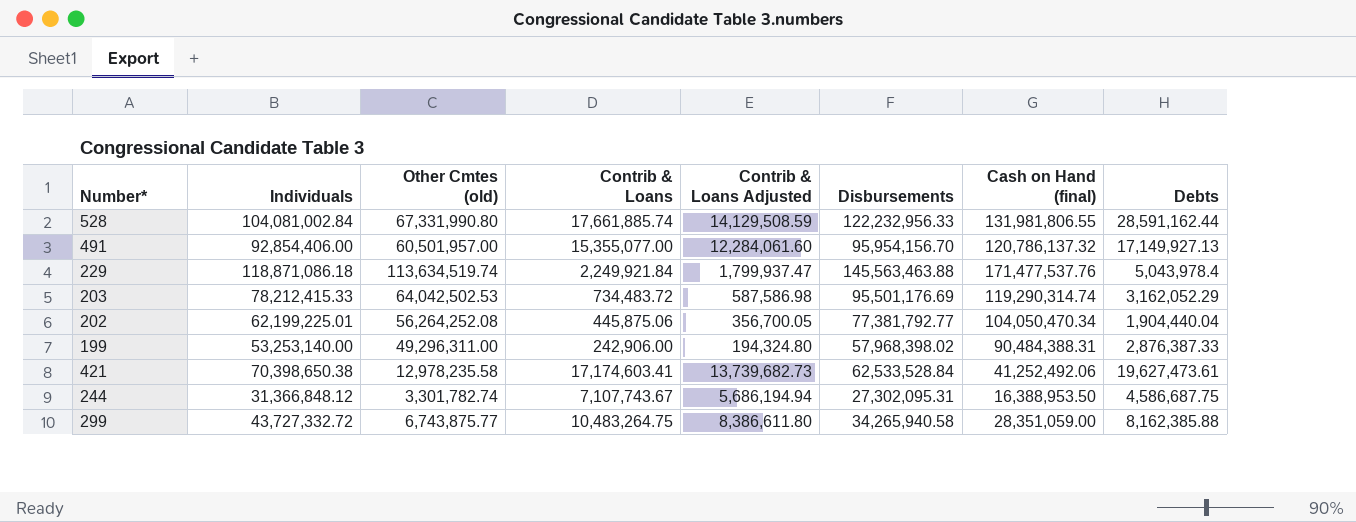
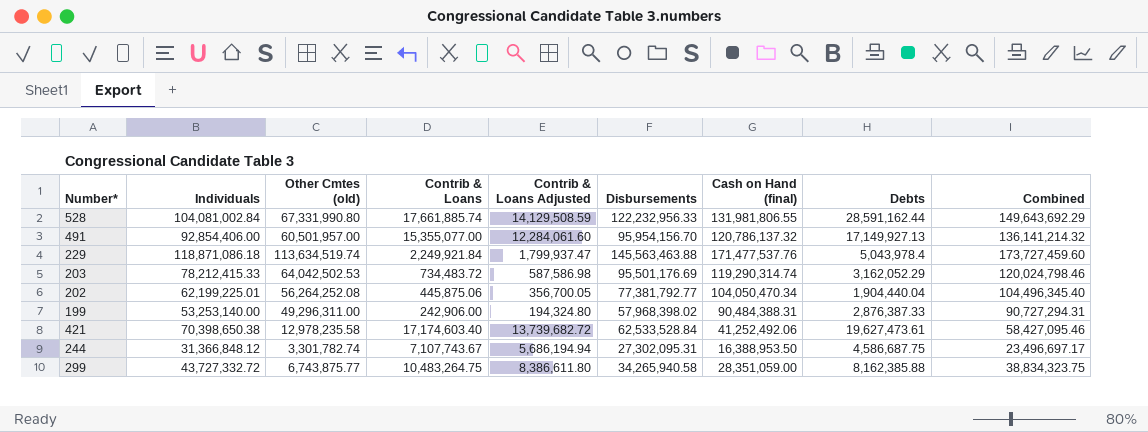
column Combined | formula: none -> [Contrib & Loans] + [Cash on Hand (final)]
421 | Contrib & Loans: 17,174,603.41 -> 17,174,603.40
421 | Contrib & Loans Adjusted: 13,739,682.73 -> 13,739,682.72

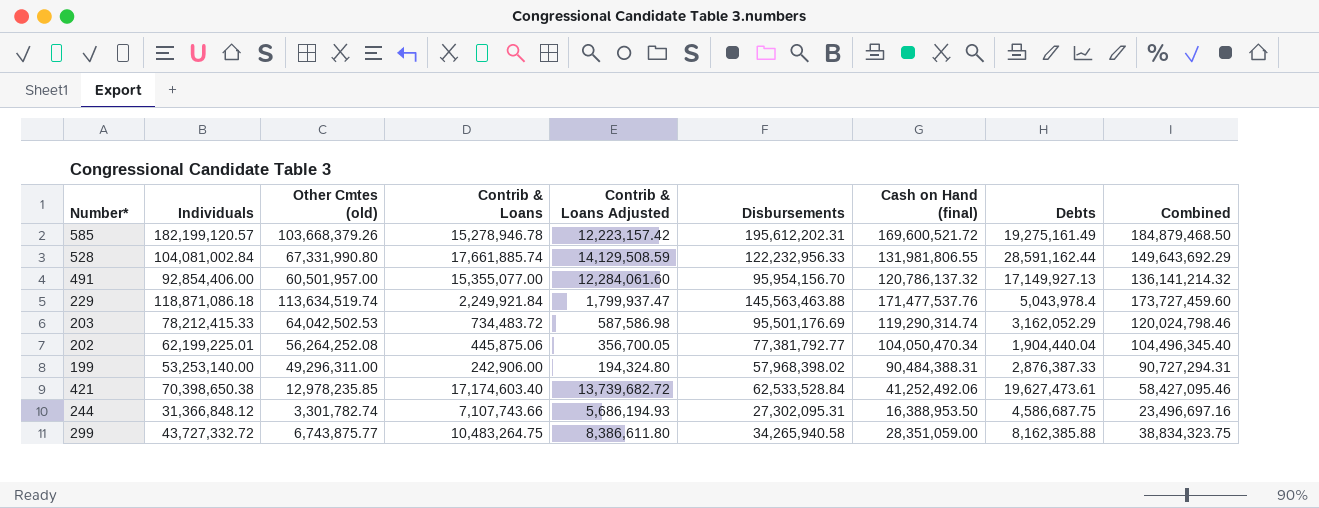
row 585: none -> 182,199,120.57 | 103,668,379.26 | 15,278,946.78 | 12,223,157.42 | 195,612,202.31 | 169,600,521.72 | 19,275,161.49 | 184,879,468.50
421 | Other Cmtes (old): 12,978,235.58 -> 12,978,235.85
244 | Contrib & Loans: 7,107,743.67 -> 7,107,743.66
244 | Contrib & Loans Adjusted: 5,686,194.94 -> 5,686,194.93
244 | Combined: 23,496,697.17 -> 23,496,697.16

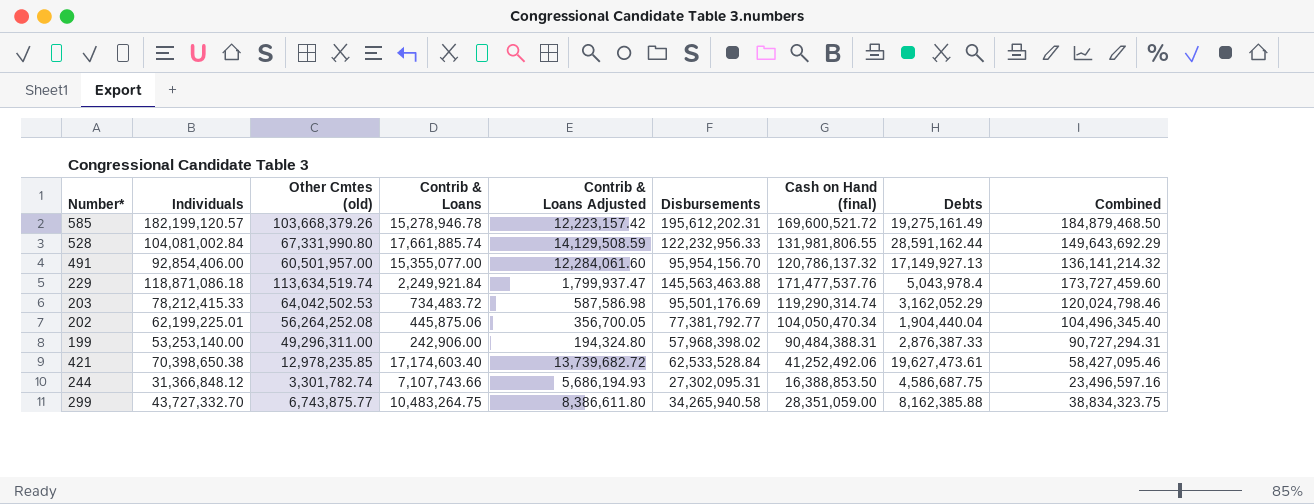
244 | Cash on Hand (final): 16,388,953.50 -> 16,388,853.50
244 | Combined: 23,496,697.16 -> 23,496,597.16
299 | Individuals: 43,727,332.72 -> 43,727,332.70

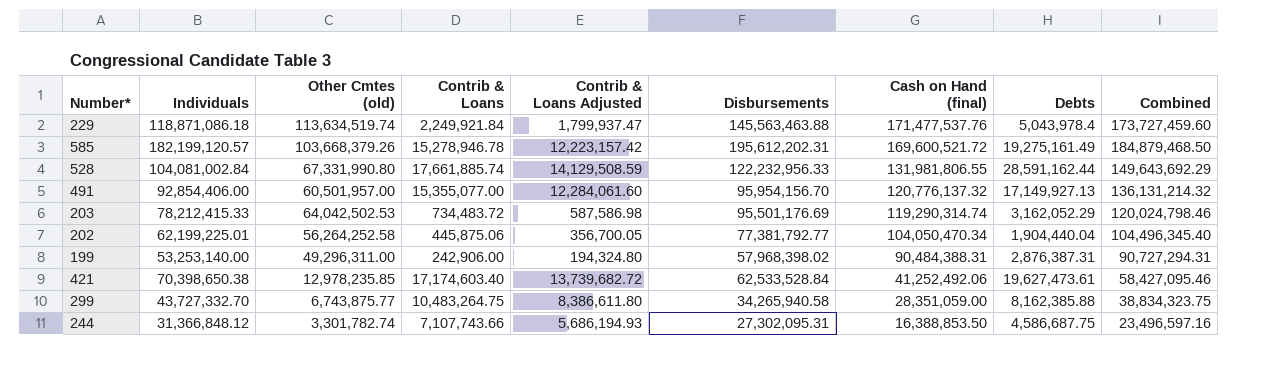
row order: none -> Cash on Hand (final) descending
491 | Cash on Hand (final): 120,786,137.32 -> 120,776,137.32
491 | Combined: 136,141,214.32 -> 136,131,214.32
202 | Other Cmtes (old): 56,264,252.08 -> 56,264,252.58
199 | Debts: 2,876,387.33 -> 2,876,387.31

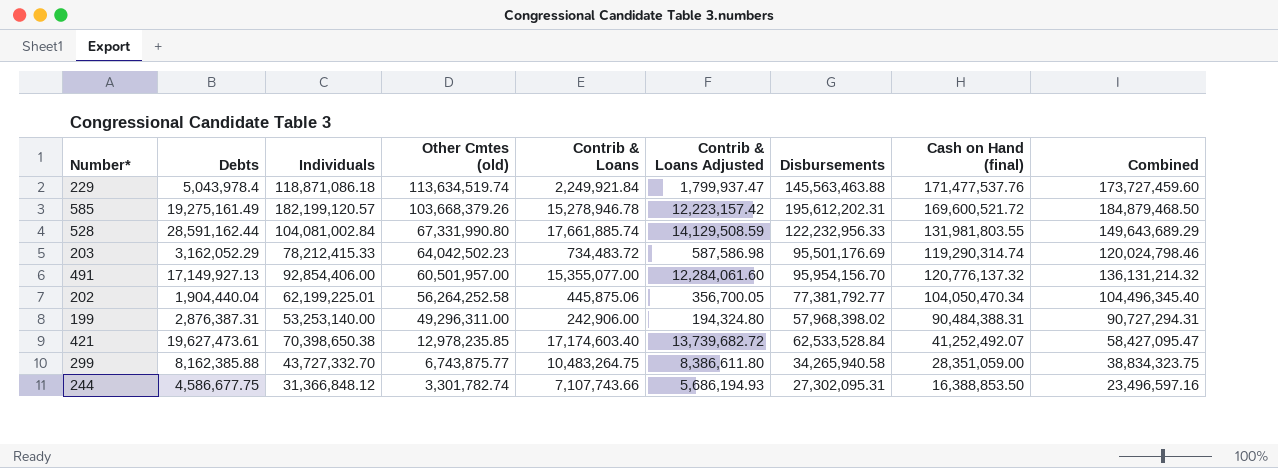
row order: Cash on Hand (final) descending -> Other Cmtes (old) descending
column Debts | position: 8 -> 2
528 | Cash on Hand (final): 131,981,806.55 -> 131,981,803.55
528 | Combined: 149,643,692.29 -> 149,643,689.29
203 | Other Cmtes (old): 64,042,502.53 -> 64,042,502.23
421 | Cash on Hand (final): 41,252,492.06 -> 41,252,492.07
421 | Combined: 58,427,095.46 -> 58,427,095.47
244 | Debts: 4,586,687.75 -> 4,586,677.75

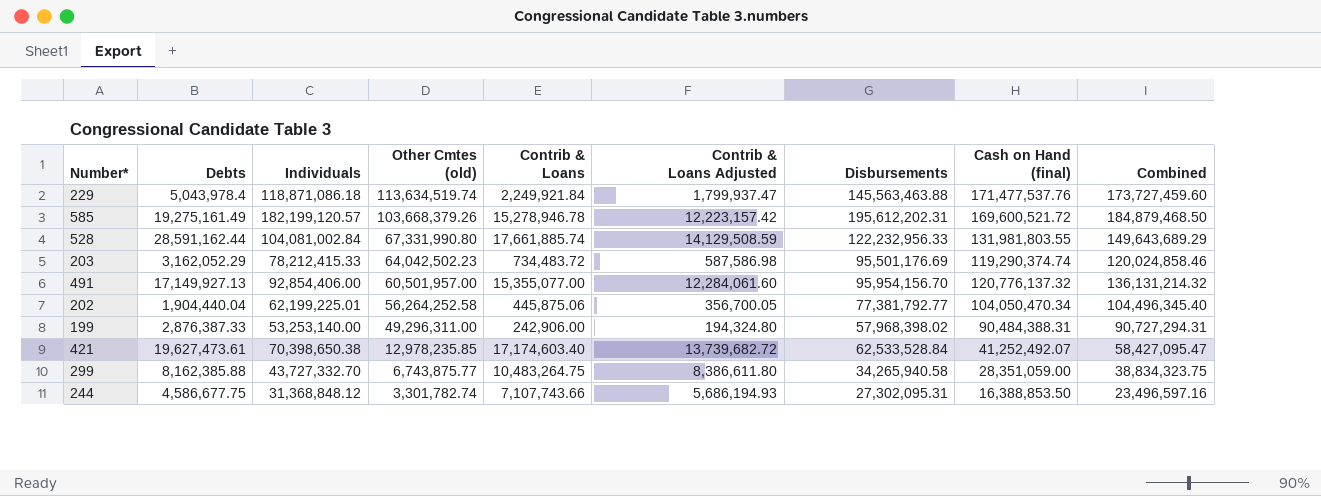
203 | Cash on Hand (final): 119,290,314.74 -> 119,290,374.74
203 | Combined: 120,024,798.46 -> 120,024,858.46
199 | Debts: 2,876,387.31 -> 2,876,387.33
244 | Individuals: 31,366,848.12 -> 31,368,848.12

